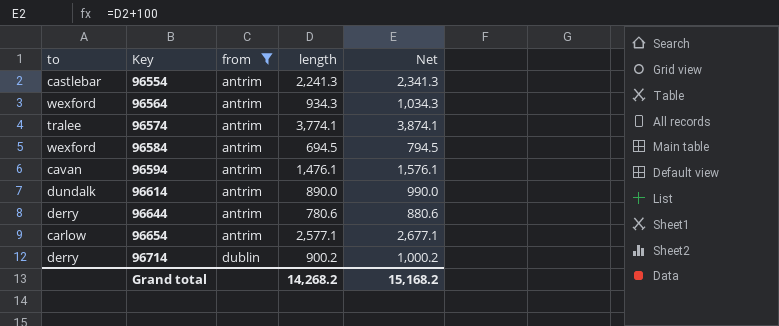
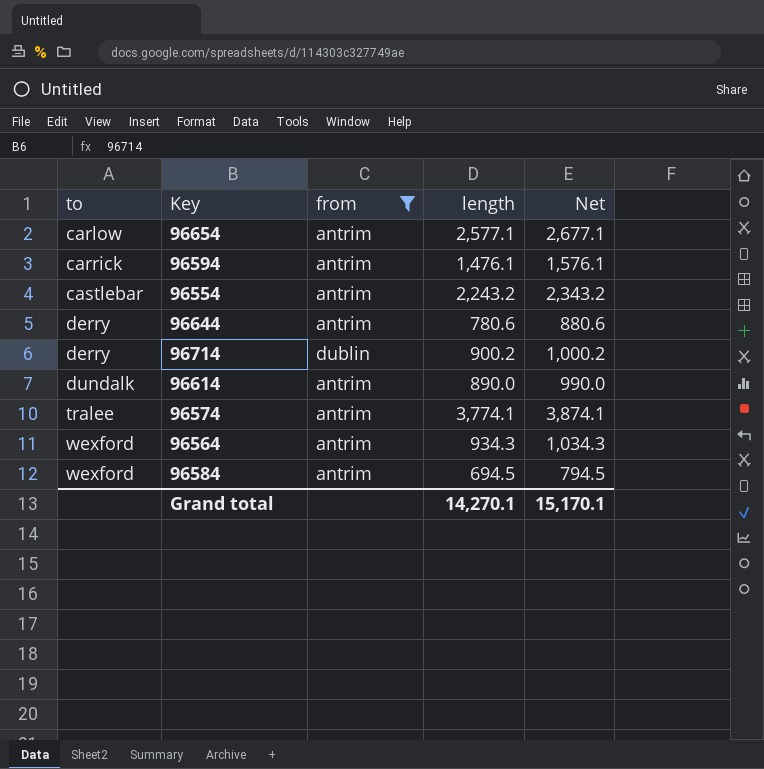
row order: Key ascending -> to ascending
96594 | to: cavan -> carrick
96554 | length: 2,241.3 -> 2,243.2
96554 | Net: 2,341.3 -> 2,343.2
Grand total | length: 14,268.2 -> 14,270.1
Grand total | Net: 15,168.2 -> 15,170.1

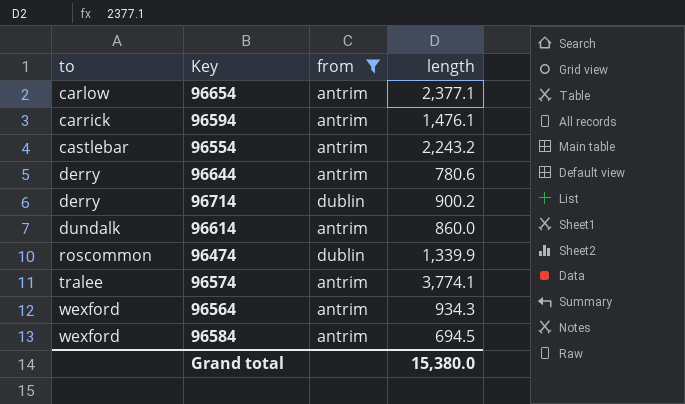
column Net | formula: [length] + 100 -> none
96654 | length: 2,577.1 -> 2,377.1
96614 | length: 890.0 -> 860.0
row 96474: none -> roscommon | dublin | 1,339.9
Grand total | length: 14,270.1 -> 15,380.0

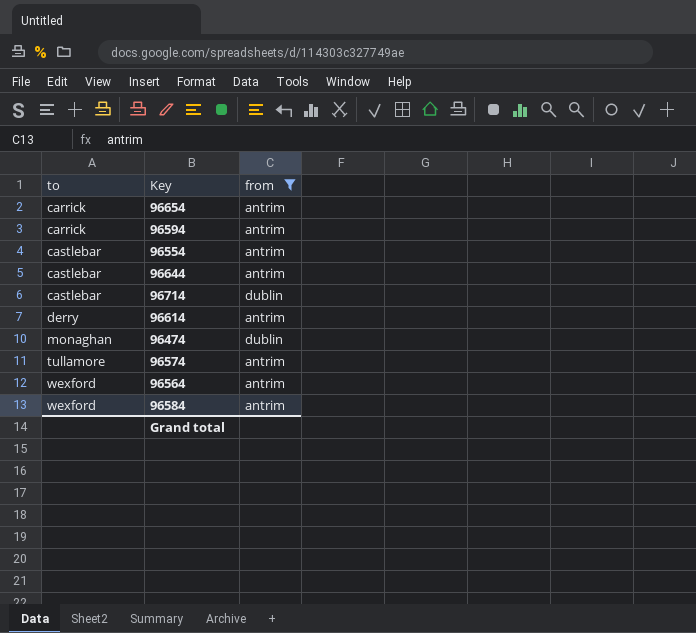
column length | position: 4 -> none
96654 | to: carlow -> carrick
96644 | to: derry -> castlebar
96714 | to: derry -> castlebar
96614 | to: dundalk -> derry
96474 | to: roscommon -> monaghan
96574 | to: tralee -> tullamore

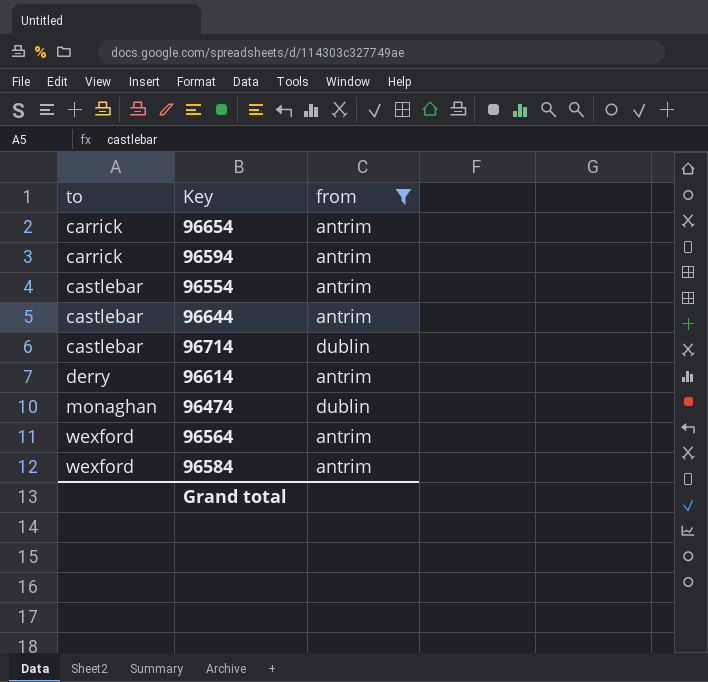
row 96574: tullamore | antrim -> none

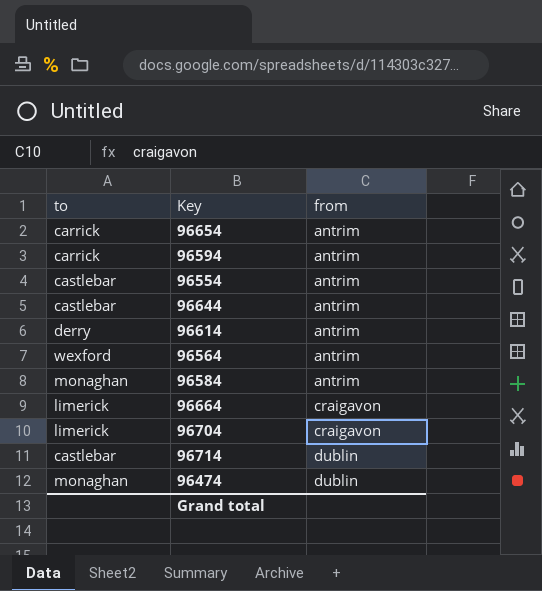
filter: from != craigavon -> none
row order: to ascending -> from ascending
96584 | to: wexford -> monaghan

